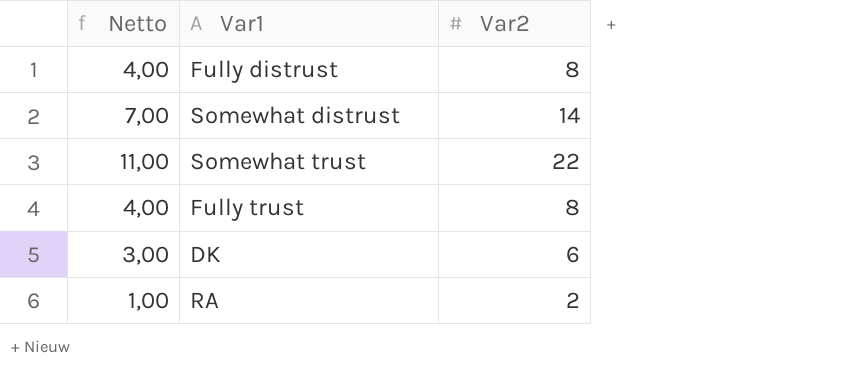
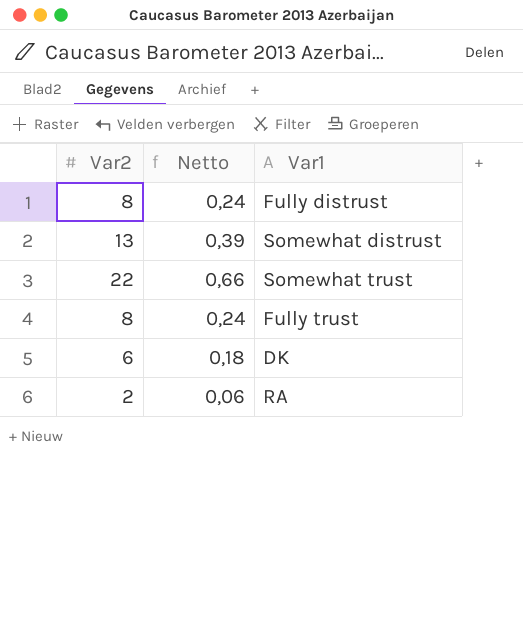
column Var2 | position: 3 -> 1
column Netto | formula: [Var2] * 0,5 -> [Var2] * 0,03
Somewhat distrust | Var2: 14 -> 13

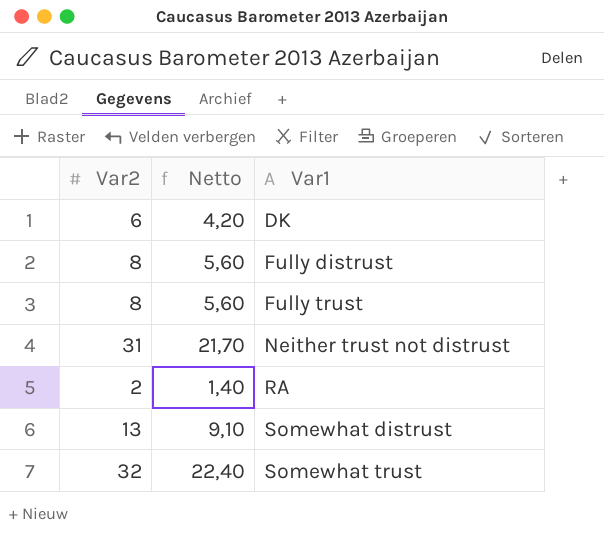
row order: none -> Var1 ascending
column Netto | formula: [Var2] * 0,03 -> [Var2] * 0,7
row Neither trust not distrust: none -> 31 | 21,70
Somewhat trust | Var2: 22 -> 32

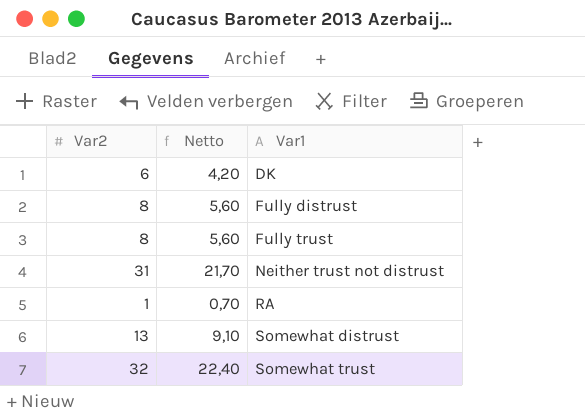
RA | Var2: 2 -> 1
RA | Netto: 1,40 -> 0,70

